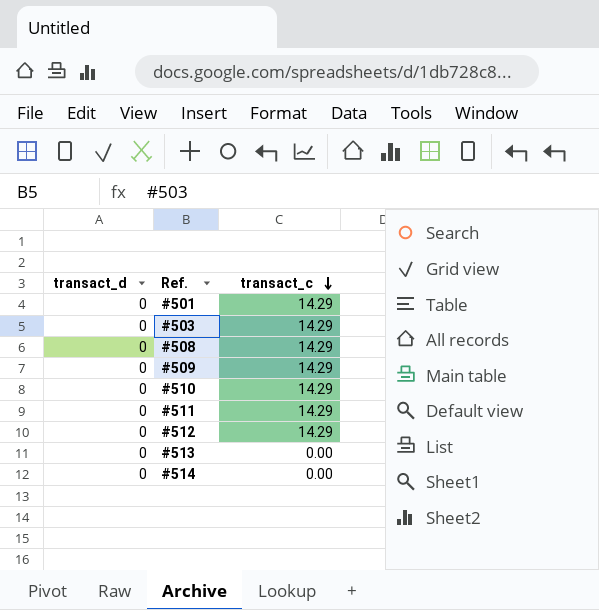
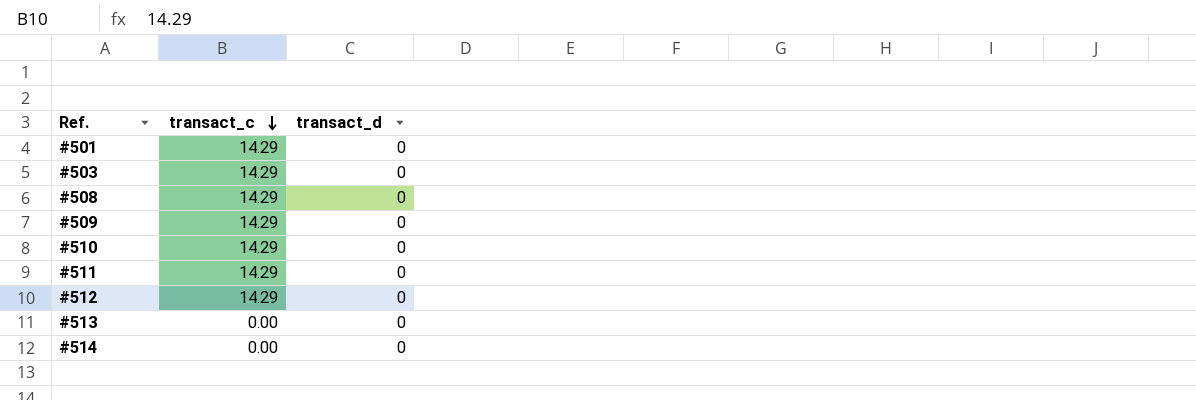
column transact_d | position: 1 -> 3

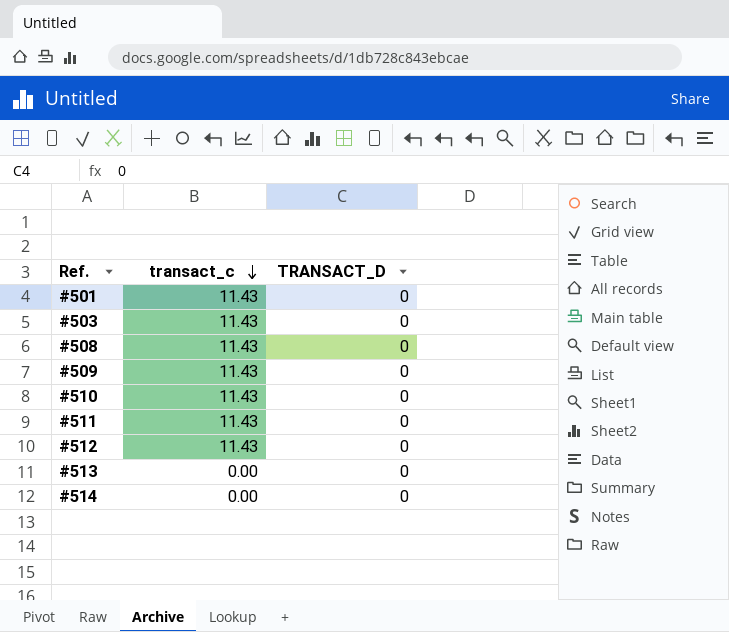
column name: transact_d -> TRANSACT_D
#501 | transact_c: 14.29 -> 11.43
#503 | transact_c: 14.29 -> 11.43
#508 | transact_c: 14.29 -> 11.43
#509 | transact_c: 14.29 -> 11.43
#510 | transact_c: 14.29 -> 11.43
#511 | transact_c: 14.29 -> 11.43
#512 | transact_c: 14.29 -> 11.43

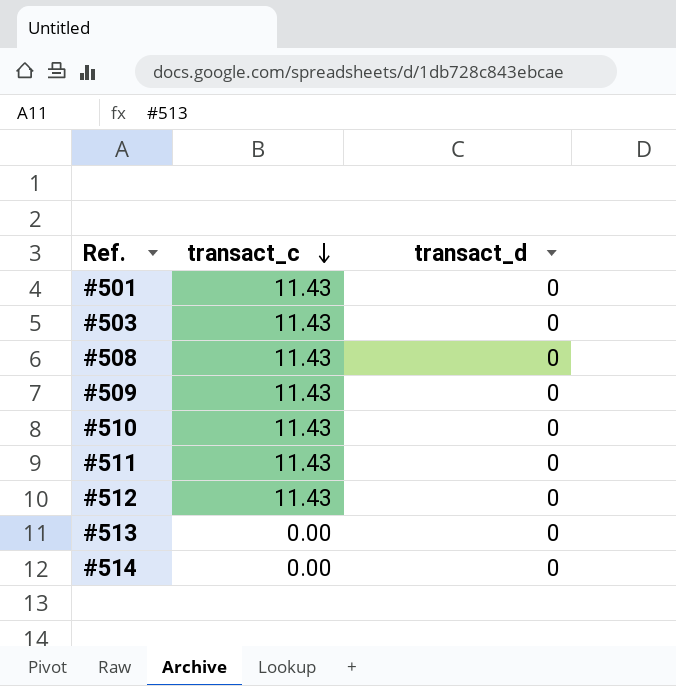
column name: TRANSACT_D -> transact_d

